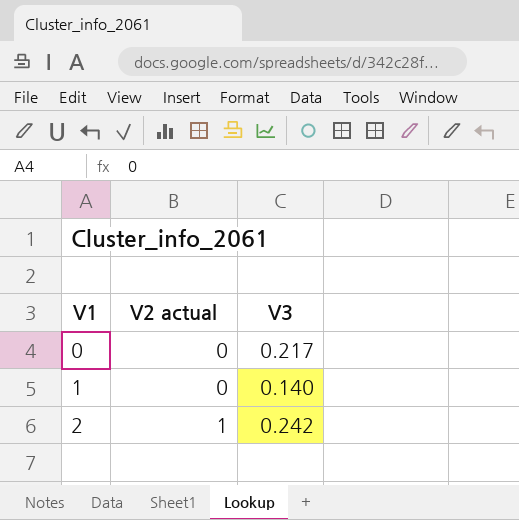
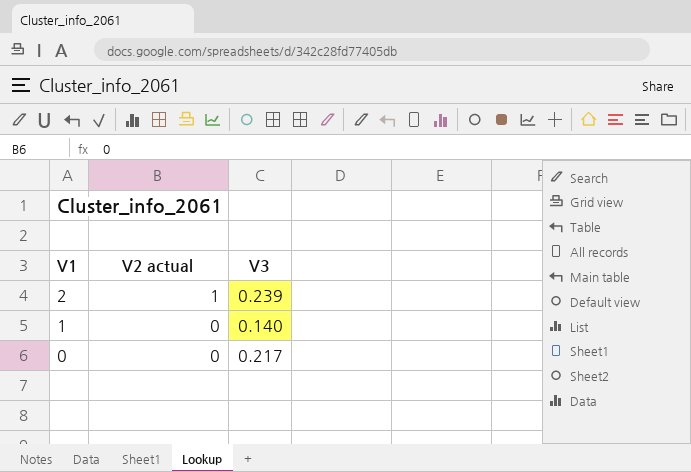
row order: V1 ascending -> V1 descending
2 | V3: 0.242 -> 0.239

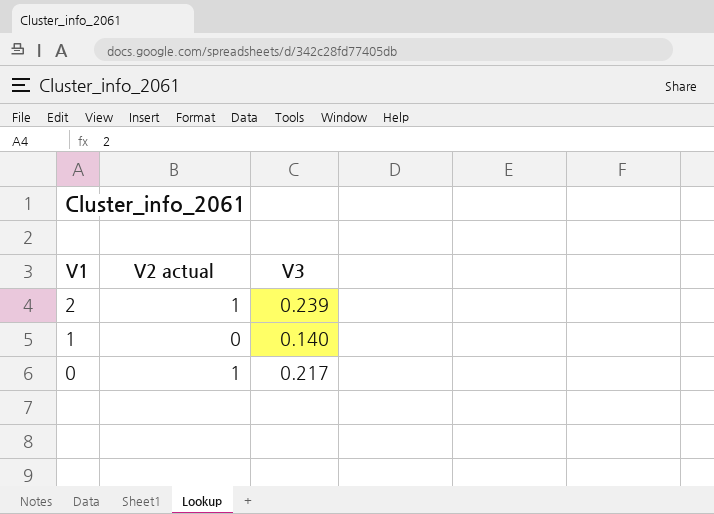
0 | V2 actual: 0 -> 1

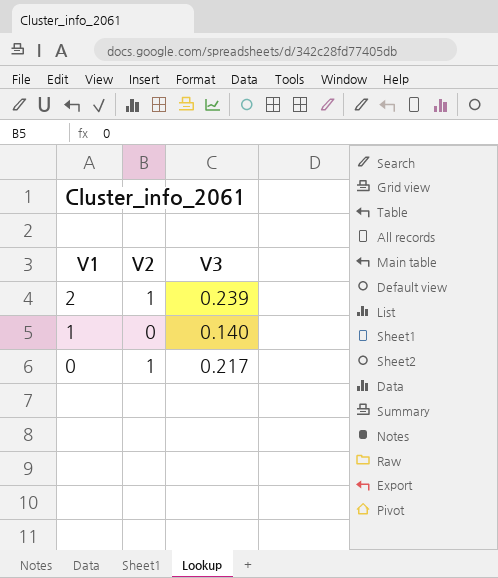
column name: V2 actual -> V2

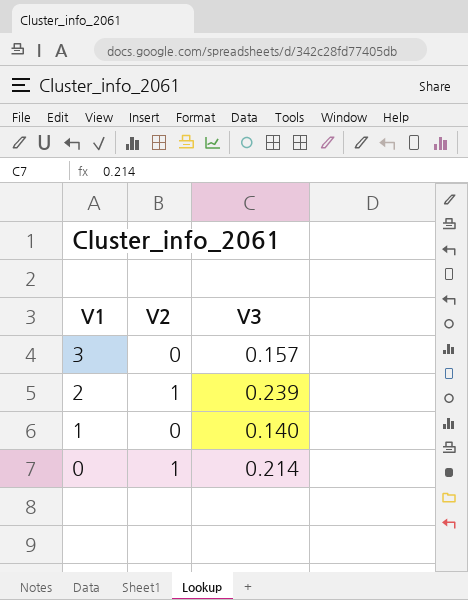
row 3: none -> 0 | 0.157
0 | V3: 0.217 -> 0.214

